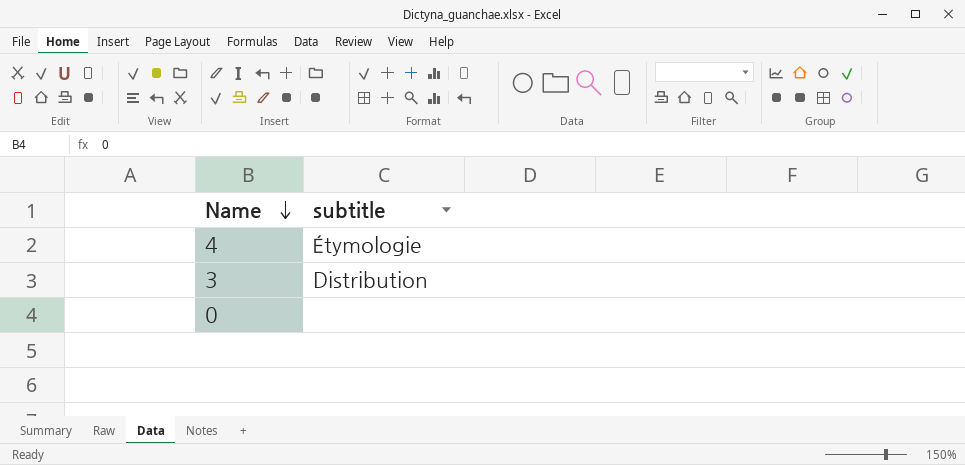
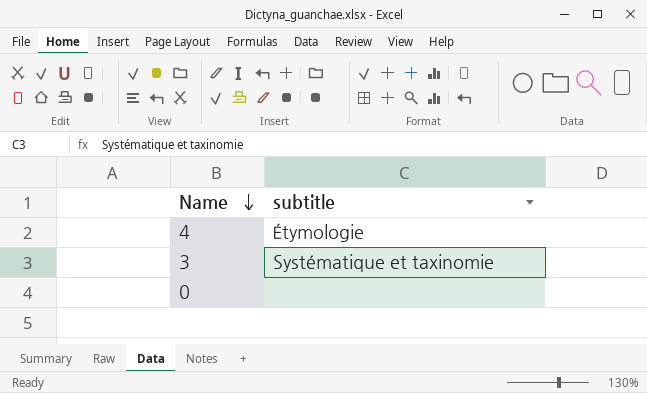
3 | subtitle: Distribution -> Systématique et taxinomie

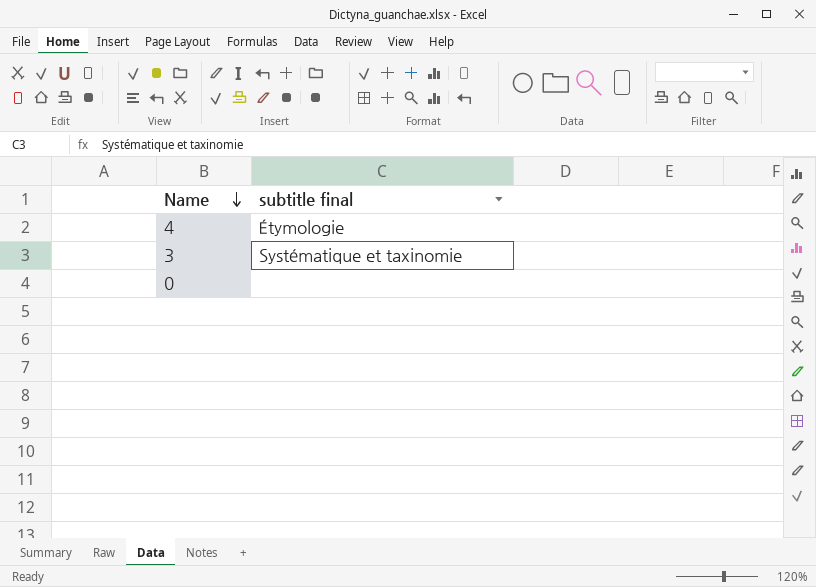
column name: subtitle -> subtitle final

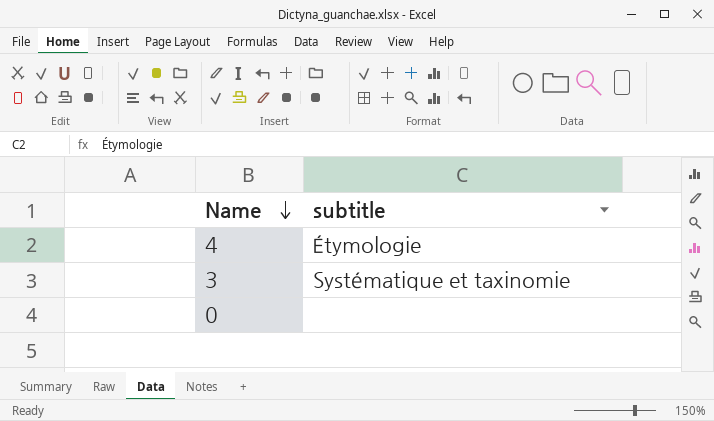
column name: subtitle final -> subtitle

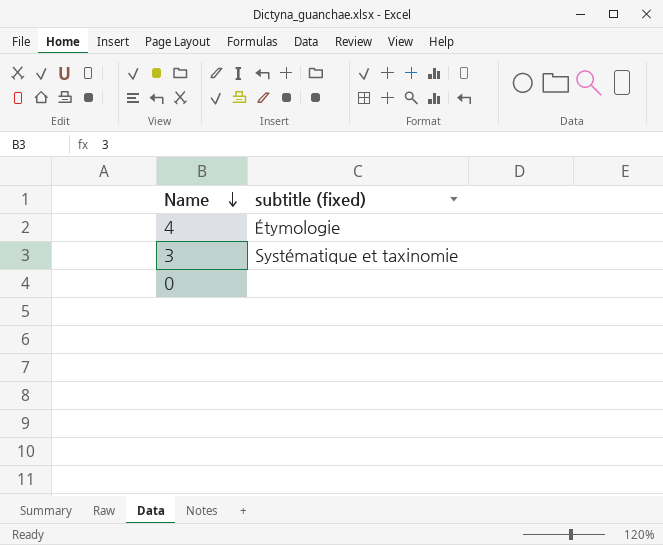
column name: subtitle -> subtitle (fixed)

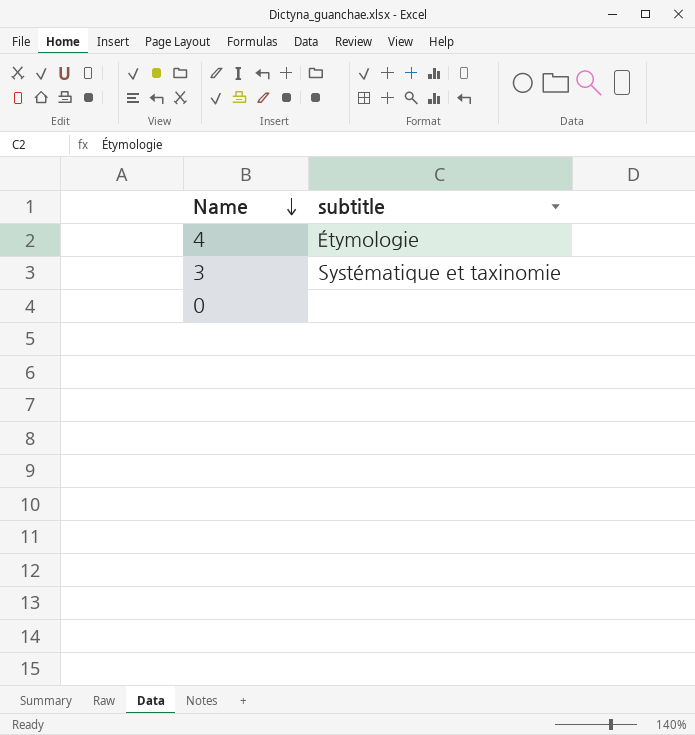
column name: subtitle (fixed) -> subtitle

